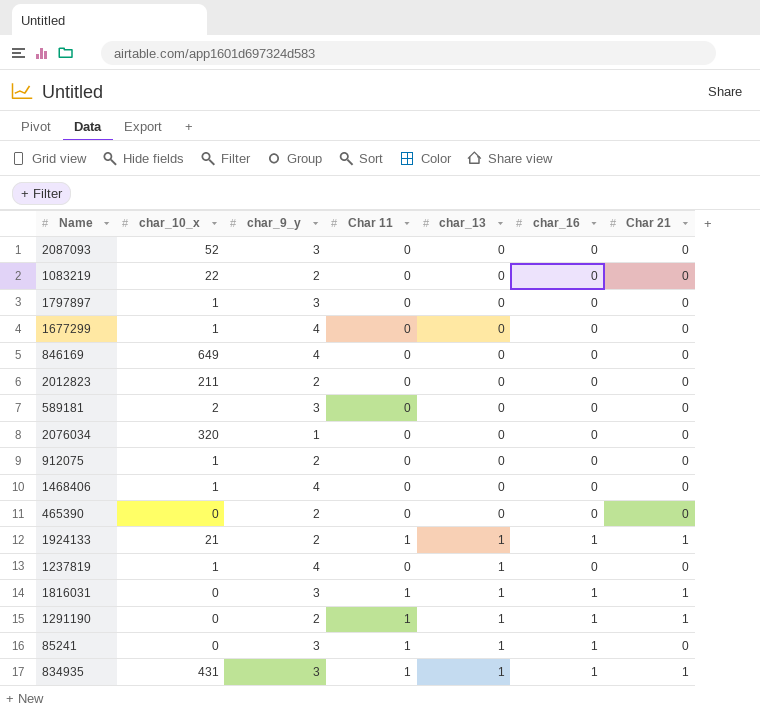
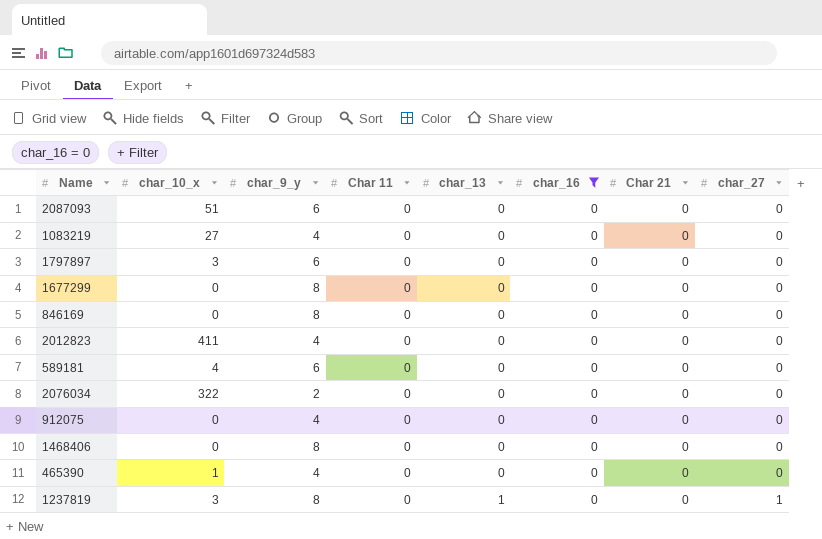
filter: none -> char_16 = 0
column char_27 | position: none -> 8
2087093 | char_10_x: 52 -> 51
2087093 | char_9_y: 3 -> 6
1083219 | char_10_x: 22 -> 27
1083219 | char_9_y: 2 -> 4
1797897 | char_10_x: 1 -> 3
1797897 | char_9_y: 3 -> 6
1677299 | char_10_x: 1 -> 0
1677299 | char_9_y: 4 -> 8
846169 | char_10_x: 649 -> 0
846169 | char_9_y: 4 -> 8
2012823 | char_10_x: 211 -> 411
2012823 | char_9_y: 2 -> 4
589181 | char_10_x: 2 -> 4
589181 | char_9_y: 3 -> 6
2076034 | char_10_x: 320 -> 322
2076034 | char_9_y: 1 -> 2
912075 | char_10_x: 1 -> 0
912075 | char_9_y: 2 -> 4
1468406 | char_10_x: 1 -> 0
1468406 | char_9_y: 4 -> 8
465390 | char_10_x: 0 -> 1
465390 | char_9_y: 2 -> 4
1237819 | char_10_x: 1 -> 3
1237819 | char_9_y: 4 -> 8

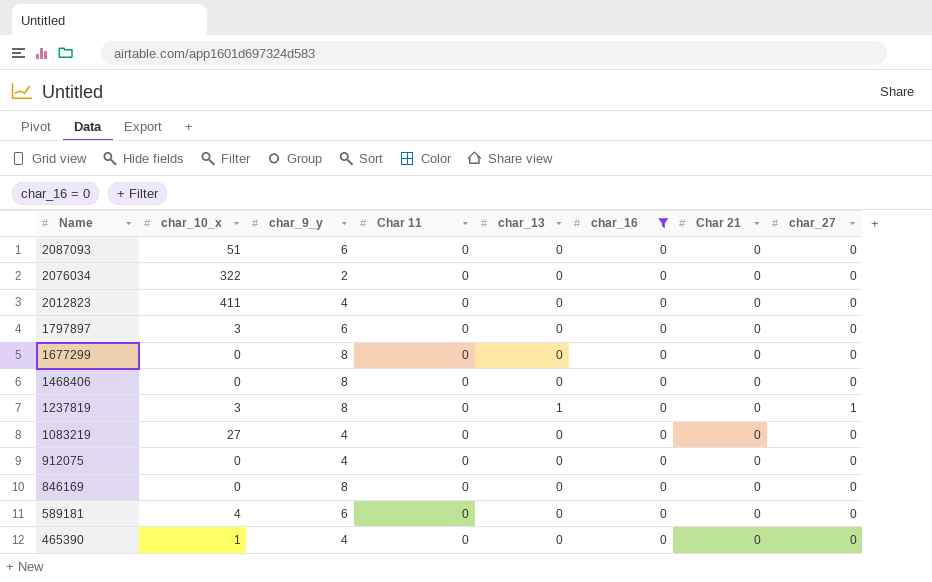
row order: char_13 ascending -> Name descending

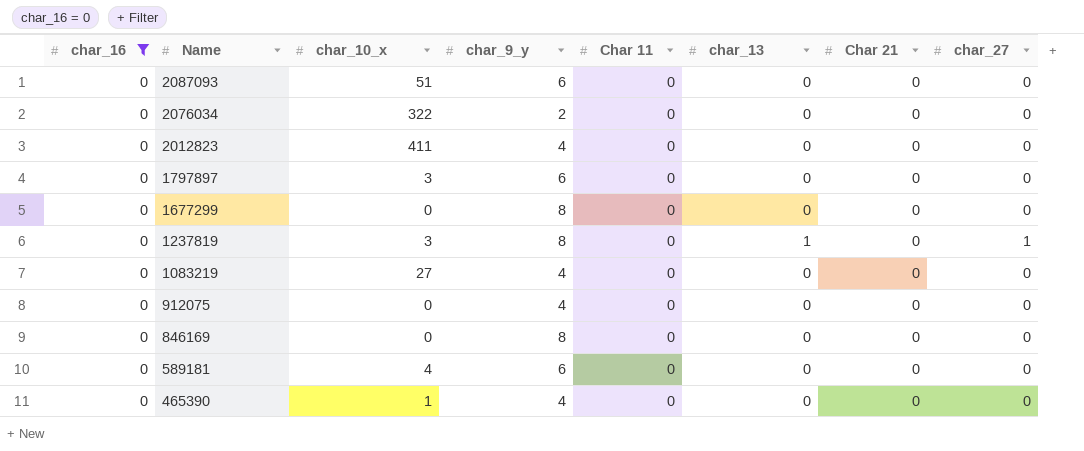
column char_16 | position: 6 -> 1
row 1468406: 0 | 8 | 0 | 0 | 0 | 0 | 0 -> none

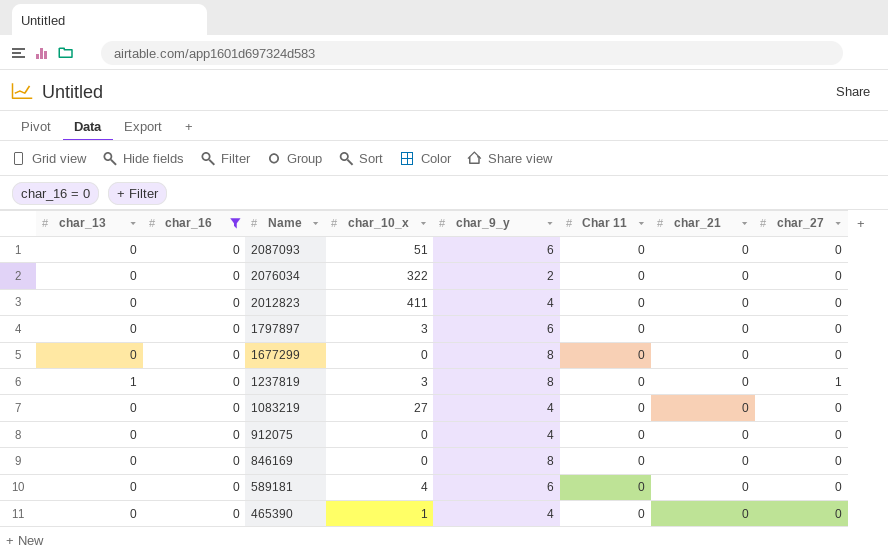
column char_13 | position: 6 -> 1
column name: Char 21 -> char_21

